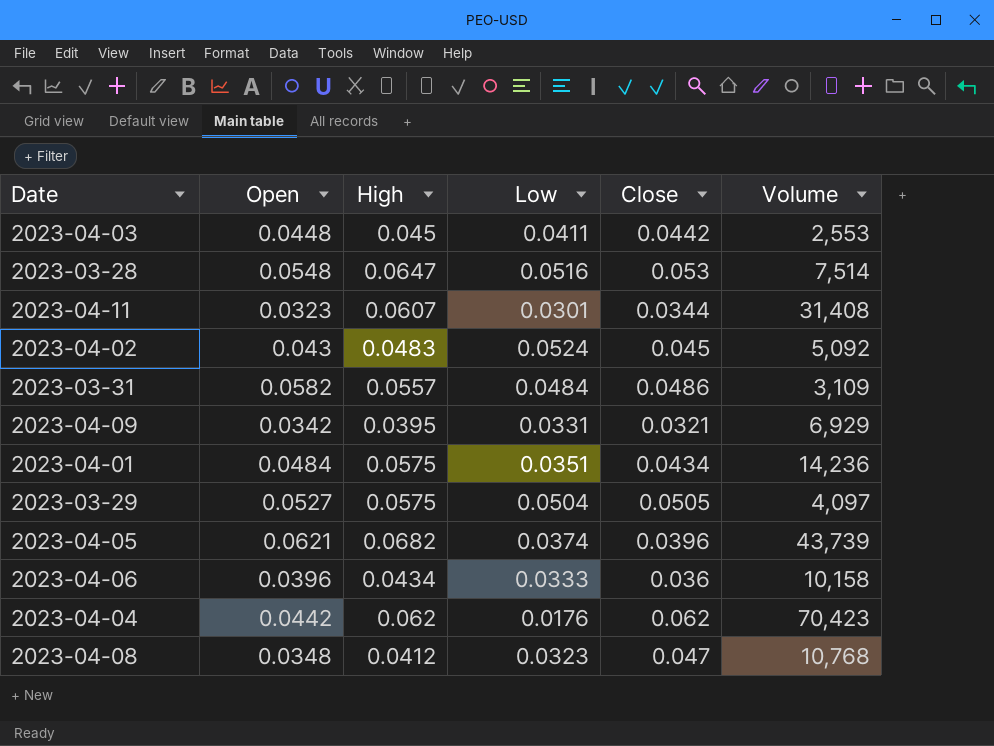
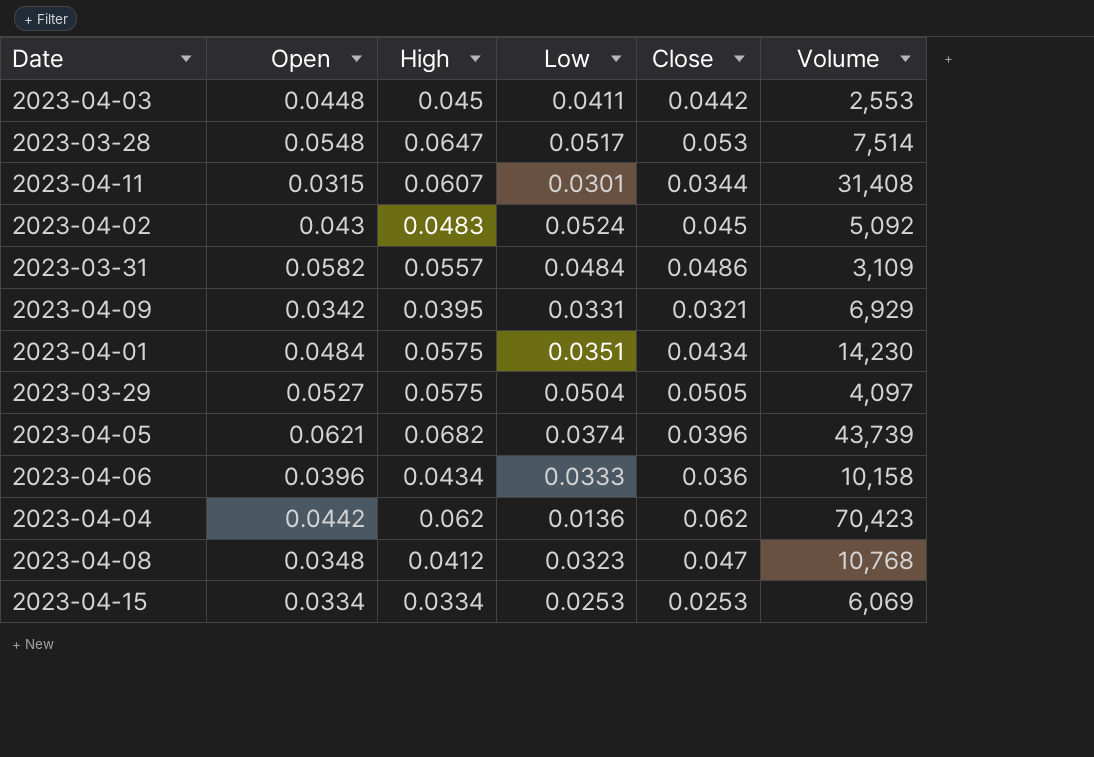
2023-03-28 | Low: 0.0516 -> 0.0517
2023-04-11 | Open: 0.0323 -> 0.0315
2023-04-01 | Volume: 14,236 -> 14,230
2023-04-04 | Low: 0.0176 -> 0.0136
row 2023-04-15: none -> 0.0334 | 0.0334 | 0.0253 | 0.0253 | 6,069

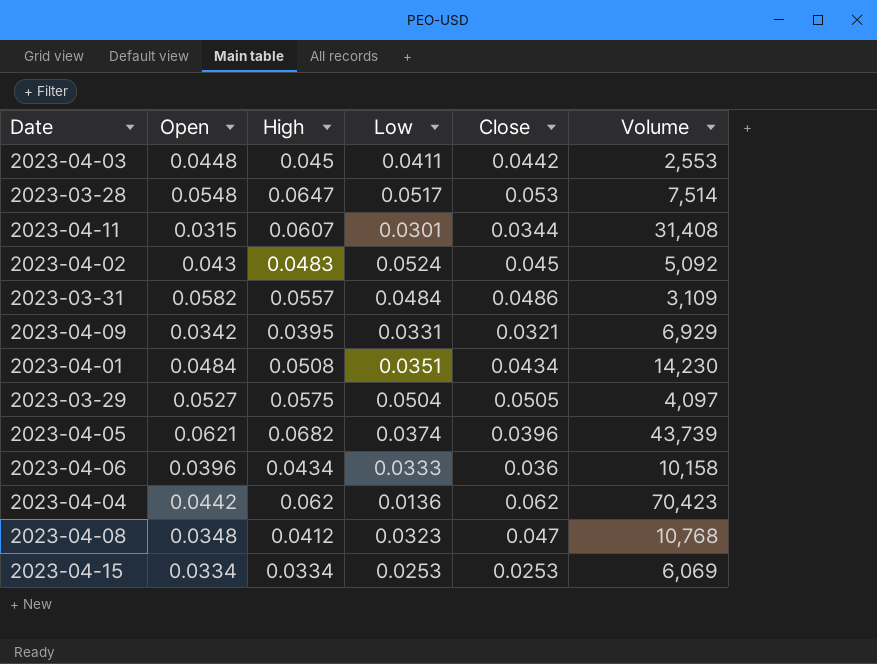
2023-04-01 | High: 0.0575 -> 0.0508

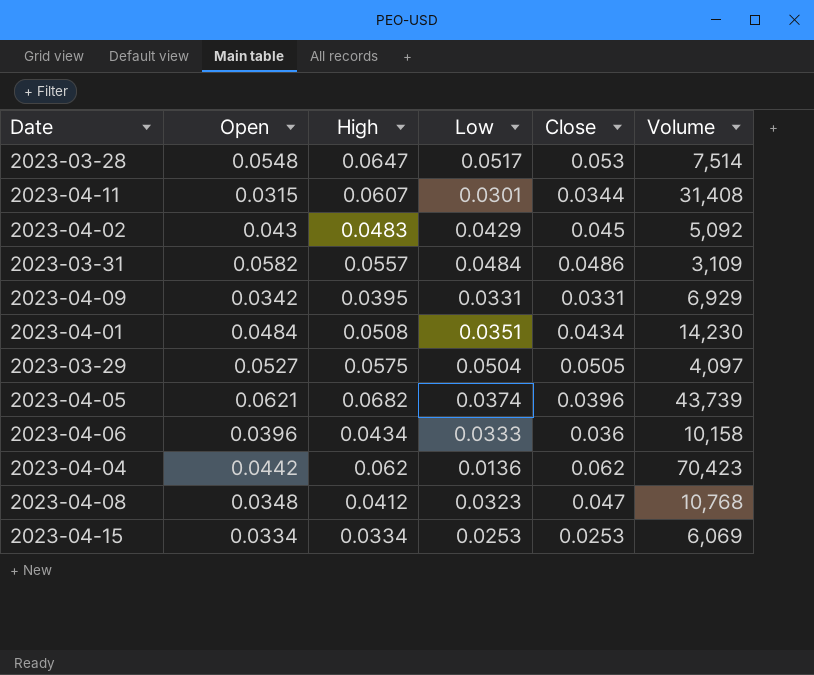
row 2023-04-03: 0.0448 | 0.045 | 0.0411 | 0.0442 | 2,553 -> none
2023-04-02 | Low: 0.0524 -> 0.0429
2023-04-09 | Close: 0.0321 -> 0.0331

